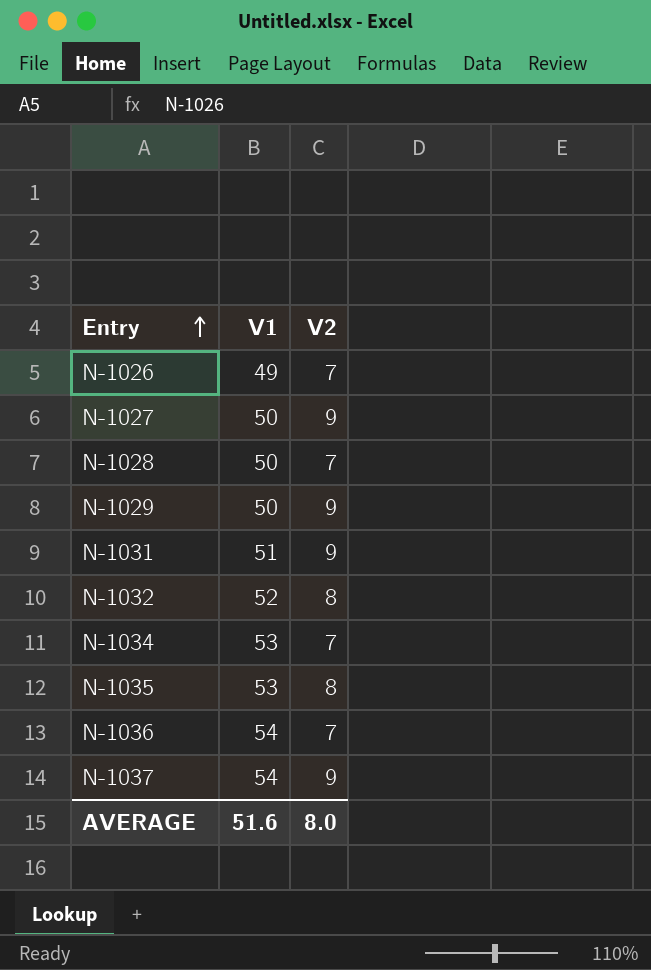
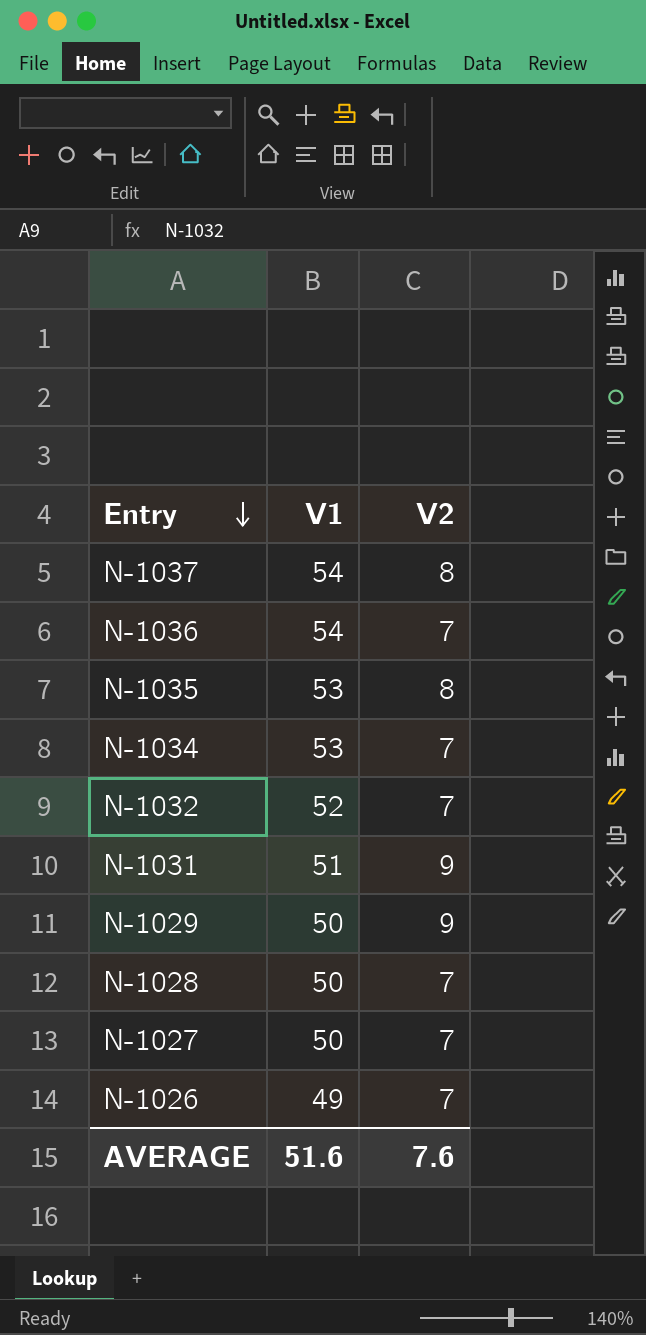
row order: Entry ascending -> Entry descending
N-1037 | V2: 9 -> 8
N-1032 | V2: 8 -> 7
N-1027 | V2: 9 -> 7
AVERAGE | V2: 8.0 -> 7.6

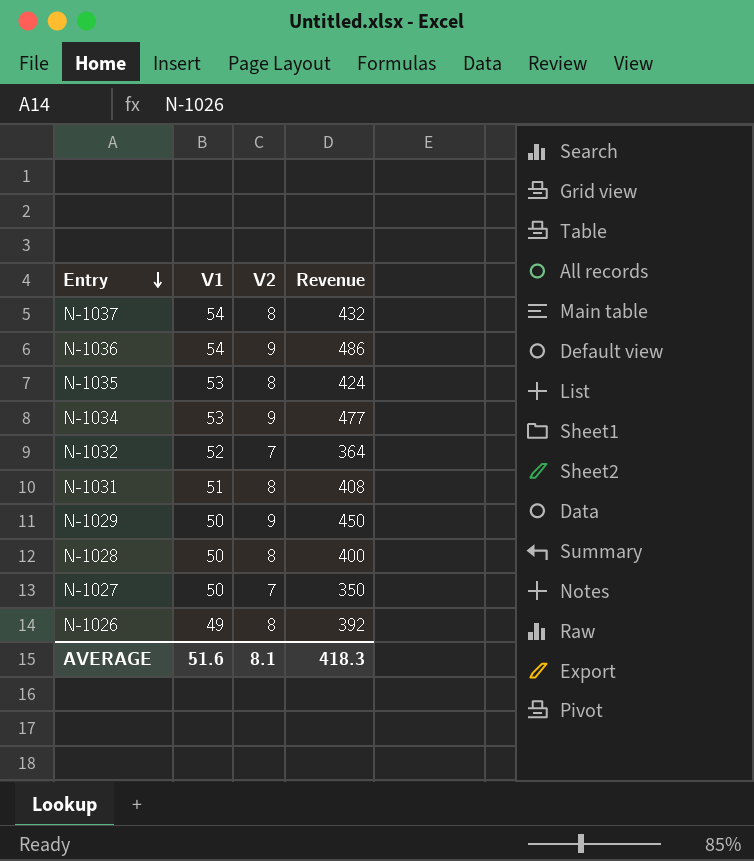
column Revenue | formula: none -> [V1] * [V2]
N-1036 | V2: 7 -> 9
N-1034 | V2: 7 -> 9
N-1031 | V2: 9 -> 8
N-1028 | V2: 7 -> 8
N-1026 | V2: 7 -> 8
AVERAGE | V2: 7.6 -> 8.1

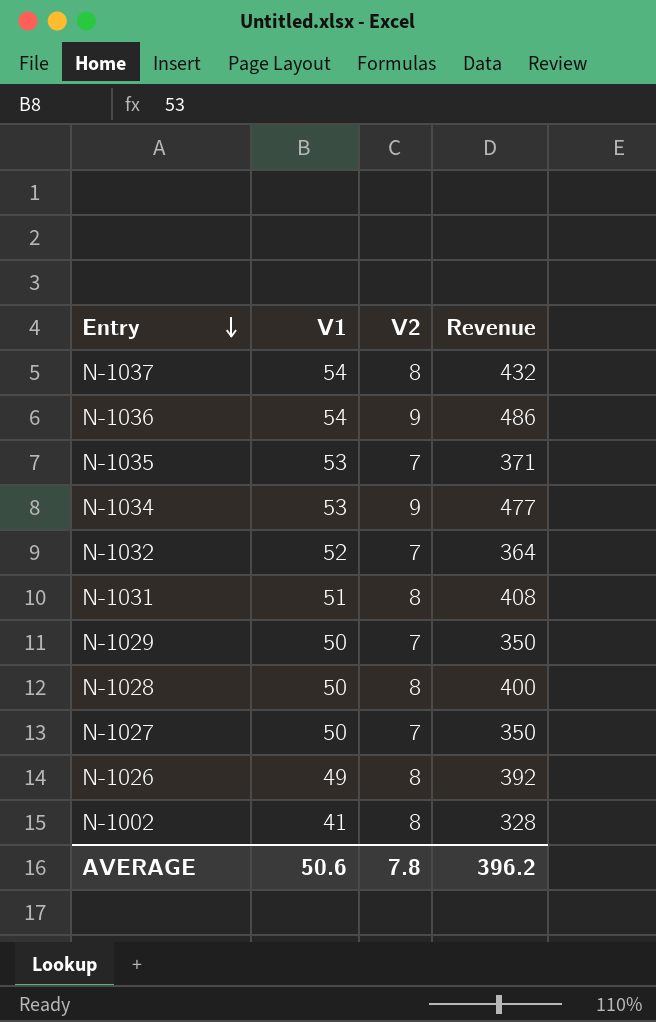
N-1035 | V2: 8 -> 7
N-1035 | Revenue: 424 -> 371
N-1029 | V2: 9 -> 7
N-1029 | Revenue: 450 -> 350
row N-1002: none -> 41 | 8 | 328
AVERAGE | V1: 51.6 -> 50.6
AVERAGE | V2: 8.1 -> 7.8
AVERAGE | Revenue: 418.3 -> 396.2

